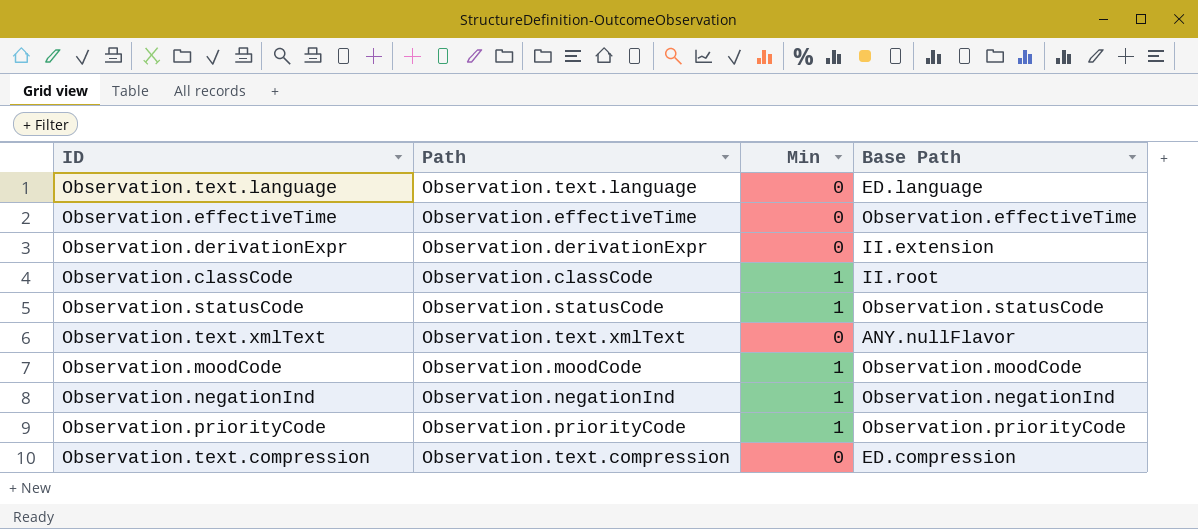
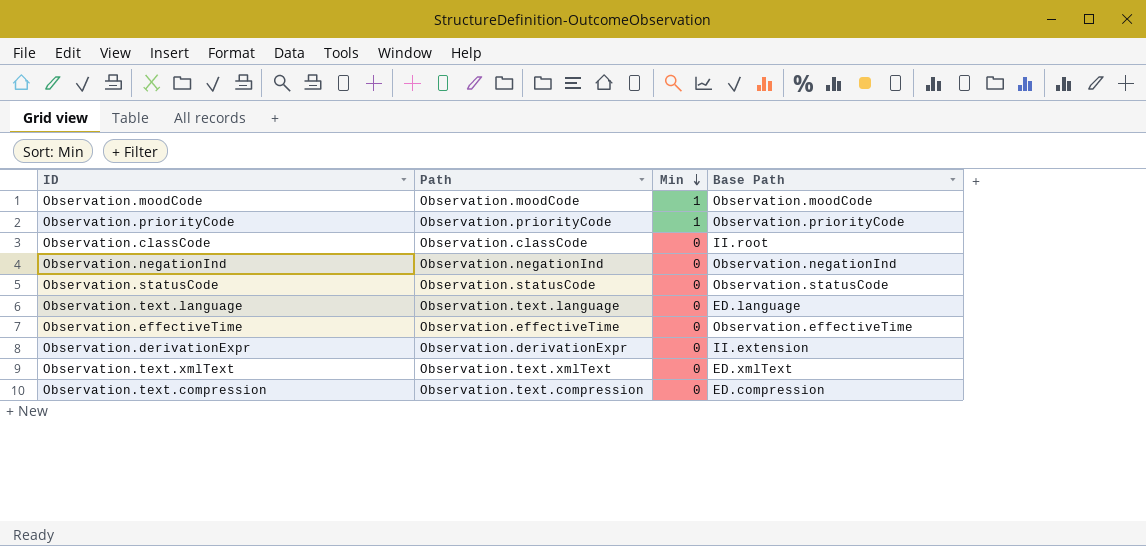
row order: none -> Min descending
Observation.classCode | Min: 1 -> 0
Observation.negationInd | Min: 1 -> 0
Observation.statusCode | Min: 1 -> 0
Observation.text.xmlText | Base Path: ANY.nullFlavor -> ED.xmlText

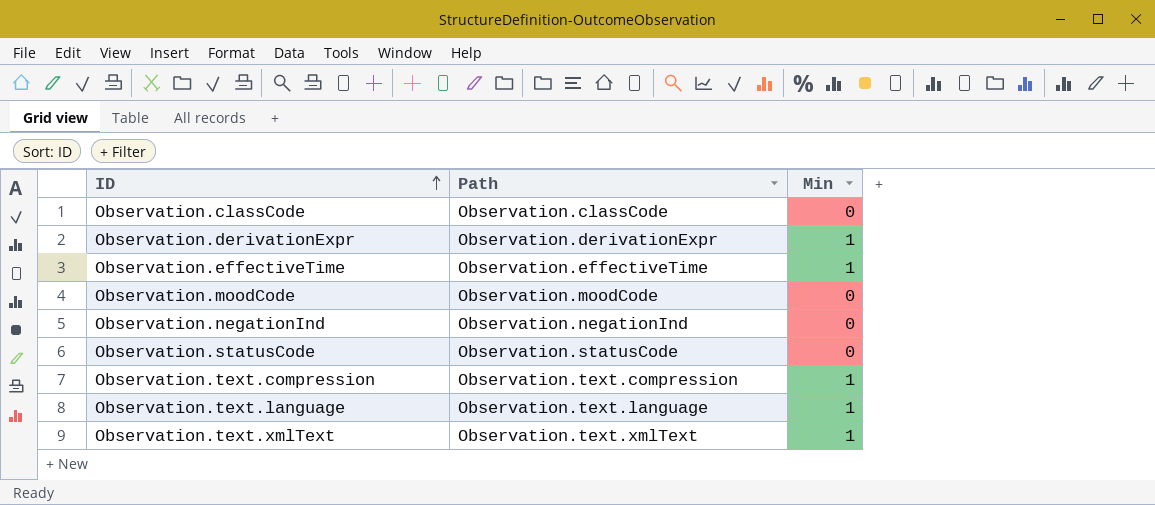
row order: Min descending -> ID ascending
column Base Path | position: 4 -> none
row Observation.priorityCode: Observation.priorityCode | 1 | Observation.priorityCode -> none
Observation.derivationExpr | Min: 0 -> 1
Observation.effectiveTime | Min: 0 -> 1
Observation.moodCode | Min: 1 -> 0
Observation.text.compression | Min: 0 -> 1
Observation.text.language | Min: 0 -> 1
Observation.text.xmlText | Min: 0 -> 1

